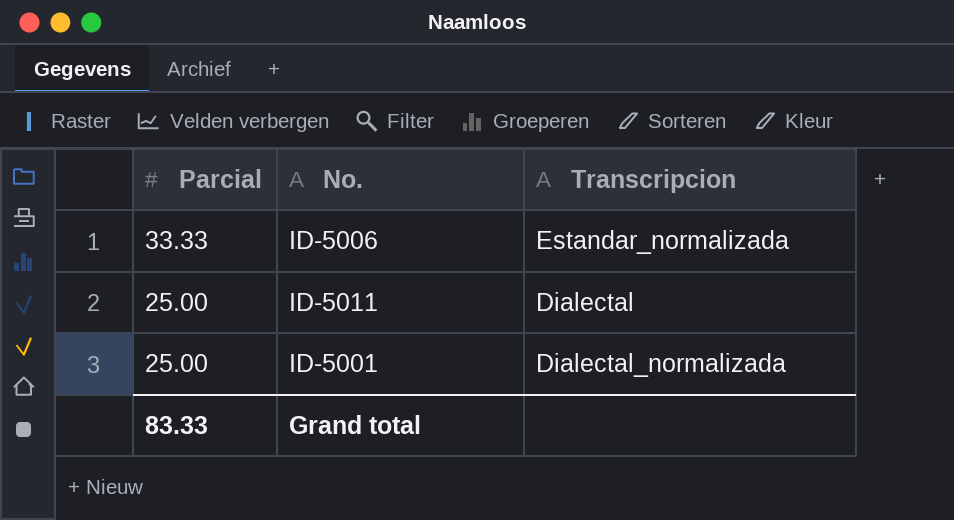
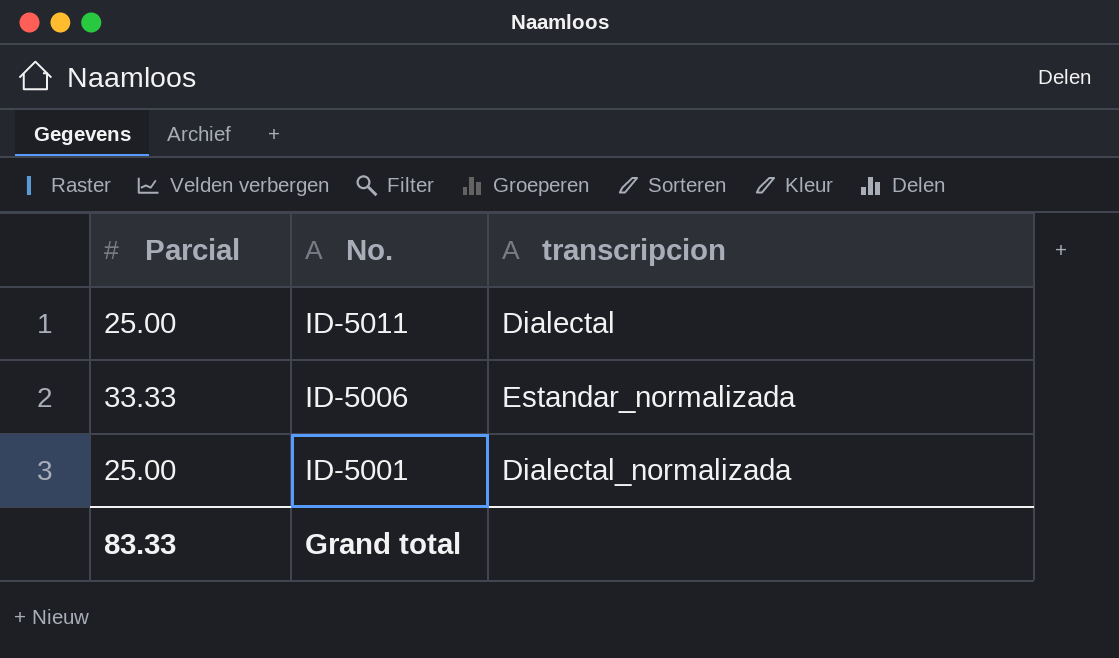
row order: Parcial descending -> No. descending
column name: Transcripcion -> transcripcion

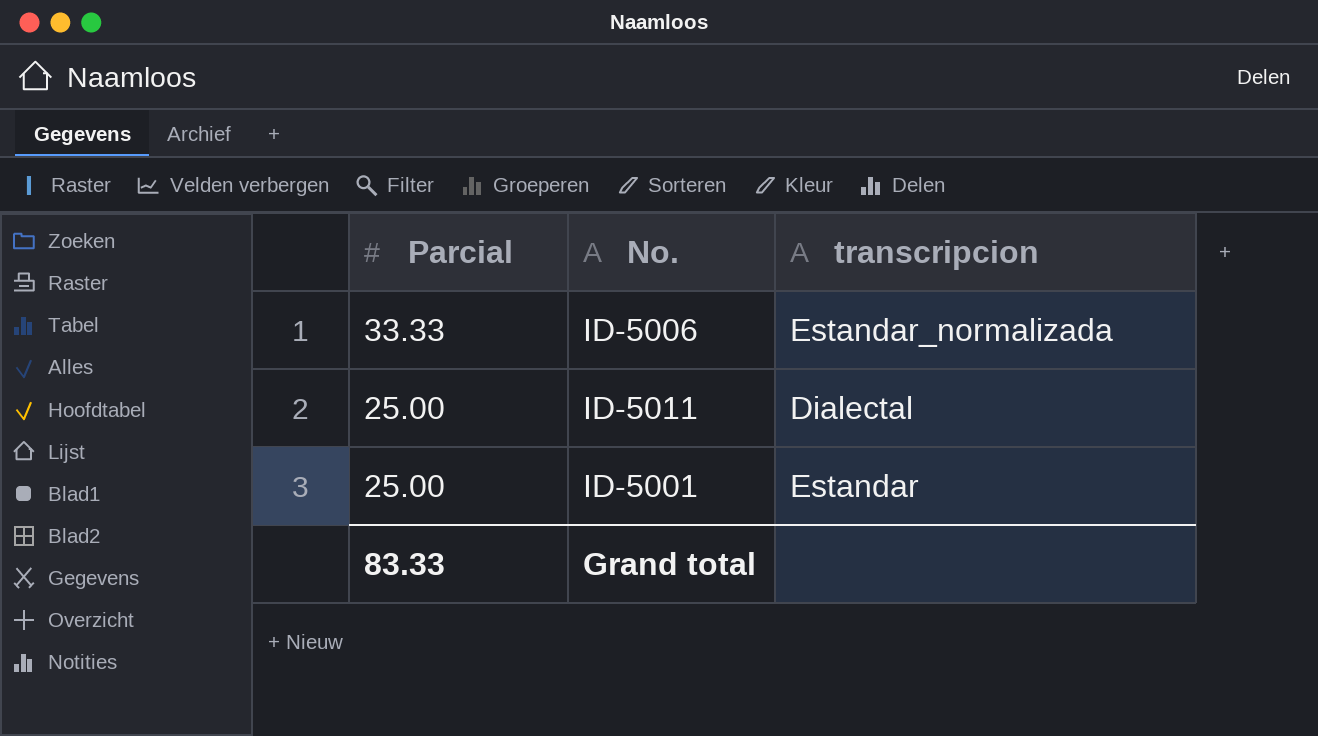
row order: No. descending -> Parcial descending
ID-5001 | transcripcion: Dialectal_normalizada -> Estandar

